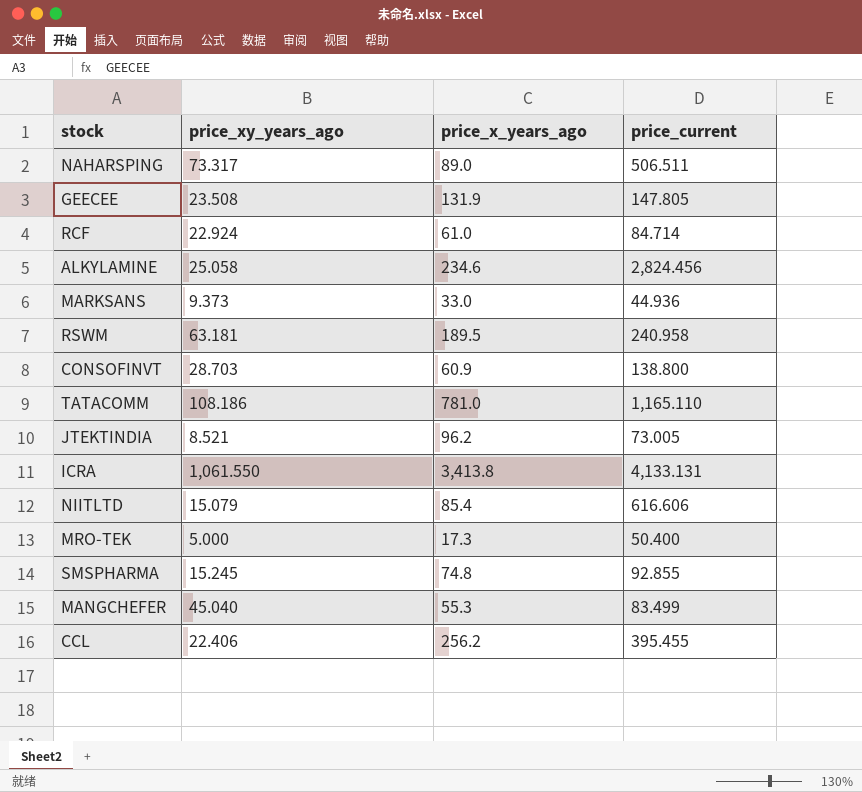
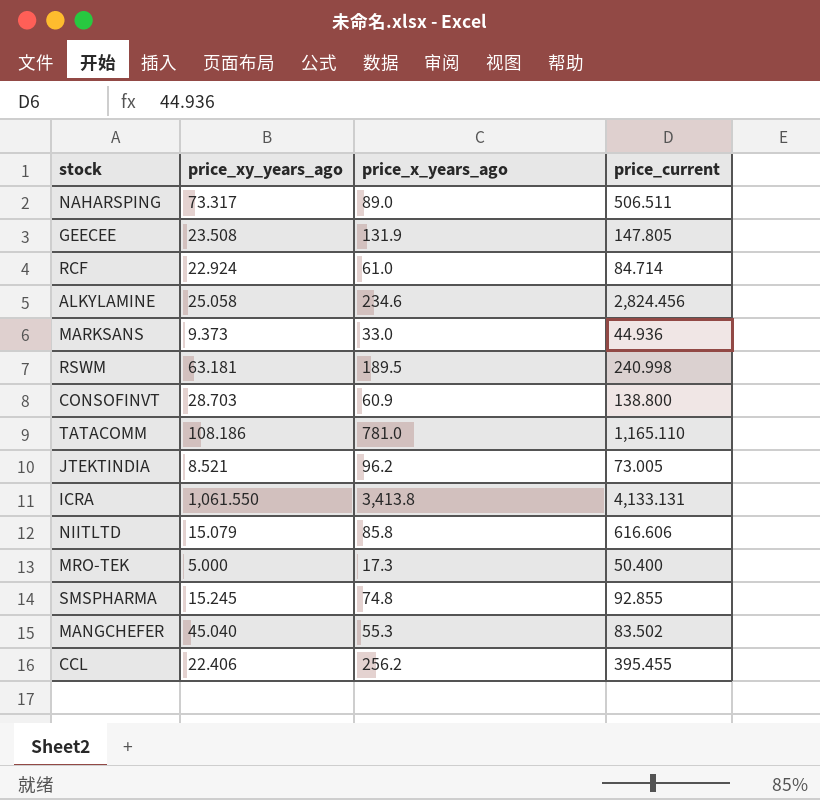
RSWM | price_current: 240.958 -> 240.998
NIITLTD | price_x_years_ago: 85.4 -> 85.8
MANGCHEFER | price_current: 83.499 -> 83.502

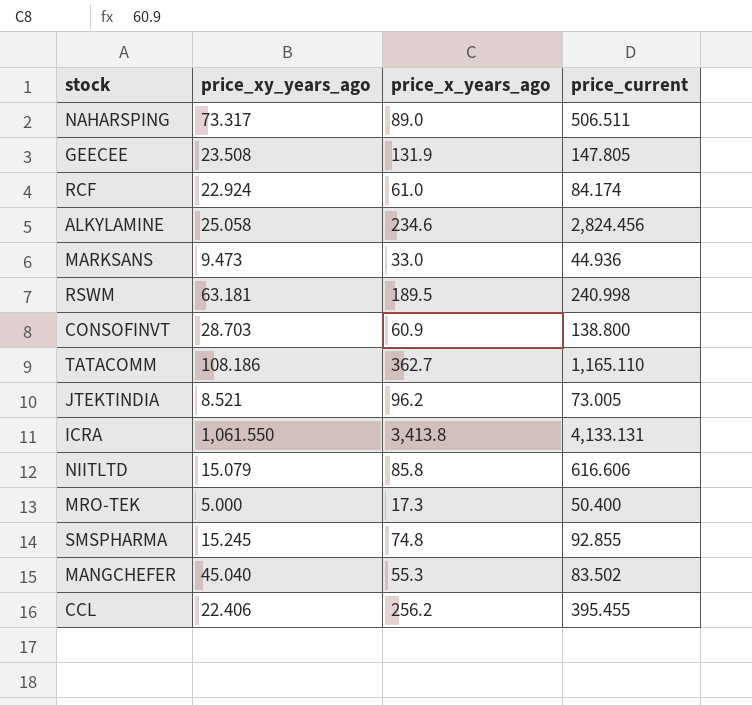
RCF | price_current: 84.714 -> 84.174
MARKSANS | price_xy_years_ago: 9.373 -> 9.473
TATACOMM | price_x_years_ago: 781.0 -> 362.7

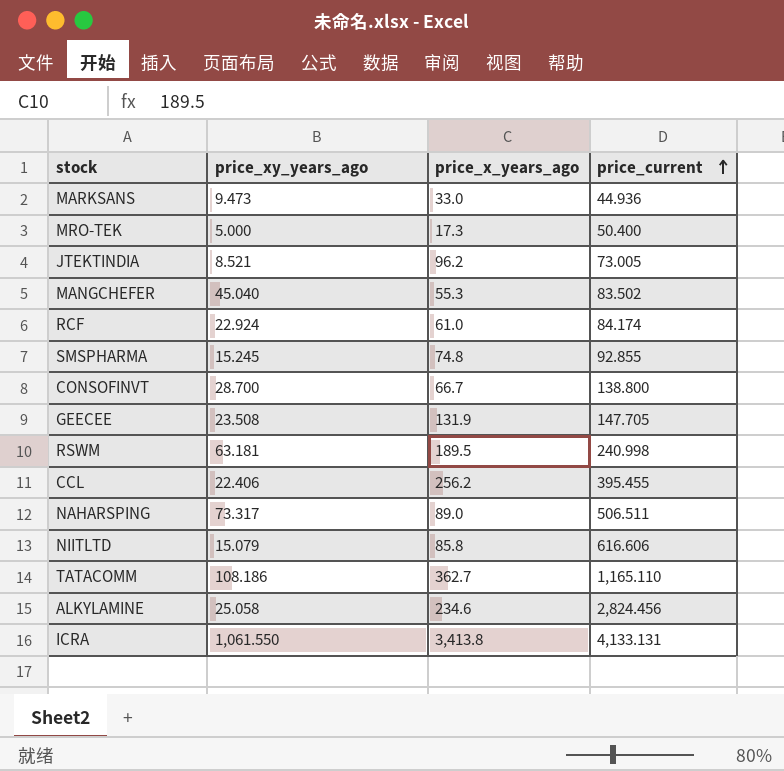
row order: none -> price_current ascending
CONSOFINVT | price_xy_years_ago: 28.703 -> 28.700
CONSOFINVT | price_x_years_ago: 60.9 -> 66.7
GEECEE | price_current: 147.805 -> 147.705

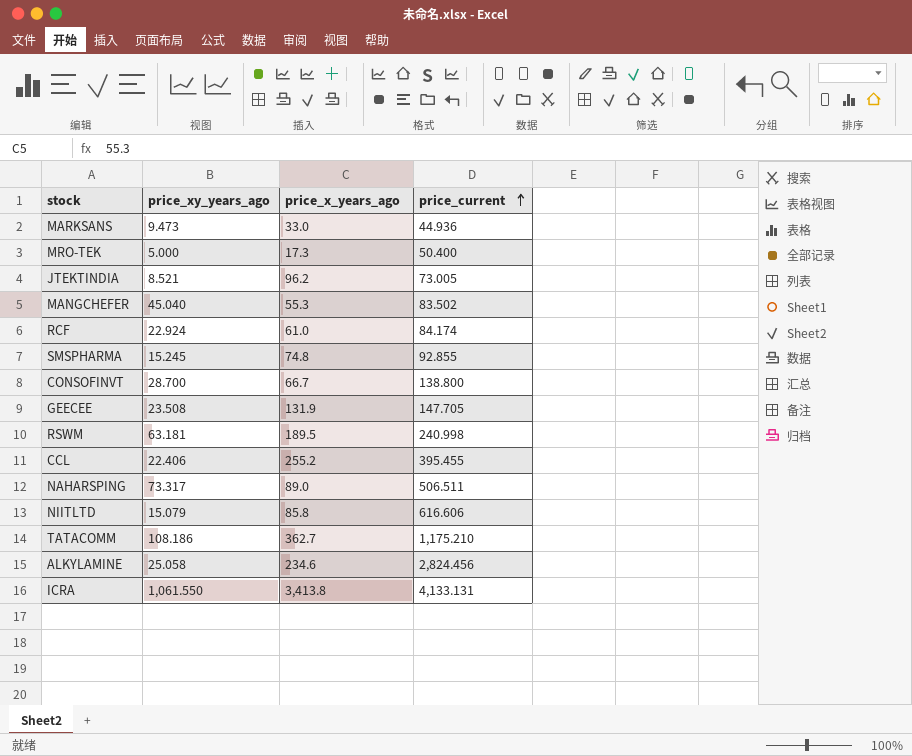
CCL | price_x_years_ago: 256.2 -> 255.2
TATACOMM | price_current: 1,165.110 -> 1,175.210

